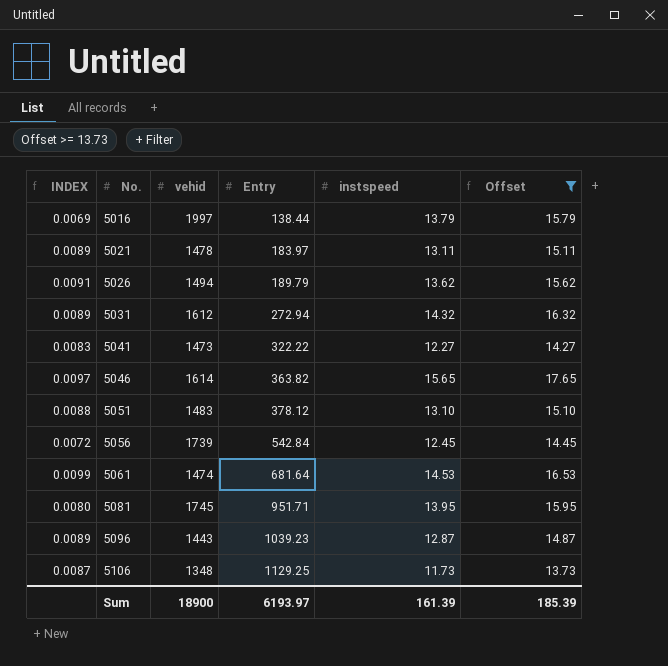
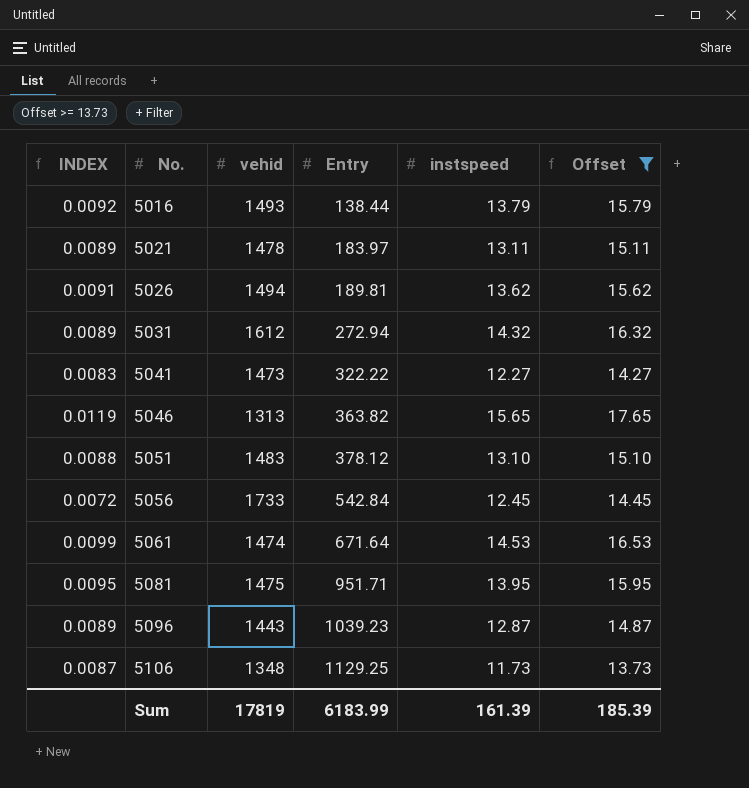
5016 | INDEX: 0.0069 -> 0.0092
5016 | vehid: 1997 -> 1493
5026 | Entry: 189.79 -> 189.81
5046 | INDEX: 0.0097 -> 0.0119
5046 | vehid: 1614 -> 1313
5056 | vehid: 1739 -> 1733
5061 | Entry: 681.64 -> 671.64
5081 | INDEX: 0.0080 -> 0.0095
5081 | vehid: 1745 -> 1475
Sum | vehid: 18900 -> 17819
Sum | Entry: 6193.97 -> 6183.99

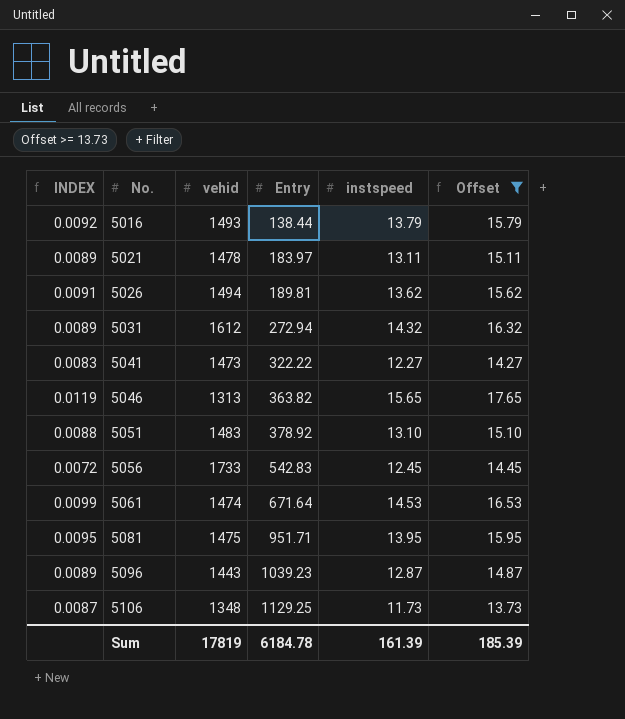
5051 | Entry: 378.12 -> 378.92
5056 | Entry: 542.84 -> 542.83
Sum | Entry: 6183.99 -> 6184.78

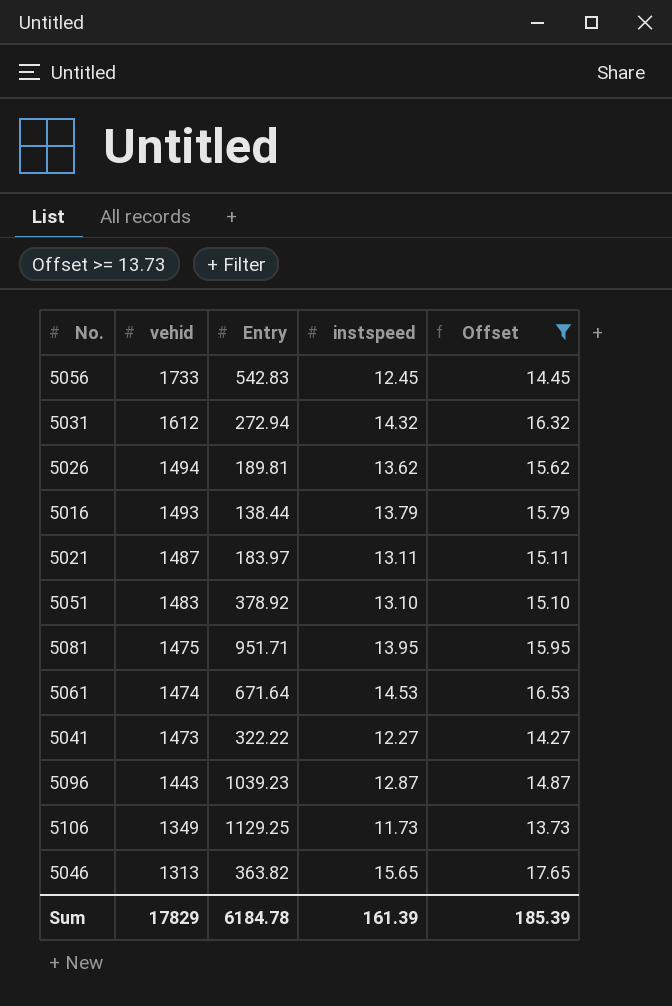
row order: No. ascending -> vehid descending
column INDEX | formula: [instspeed] / [vehid] -> none
5021 | vehid: 1478 -> 1487
5106 | vehid: 1348 -> 1349
Sum | vehid: 17819 -> 17829

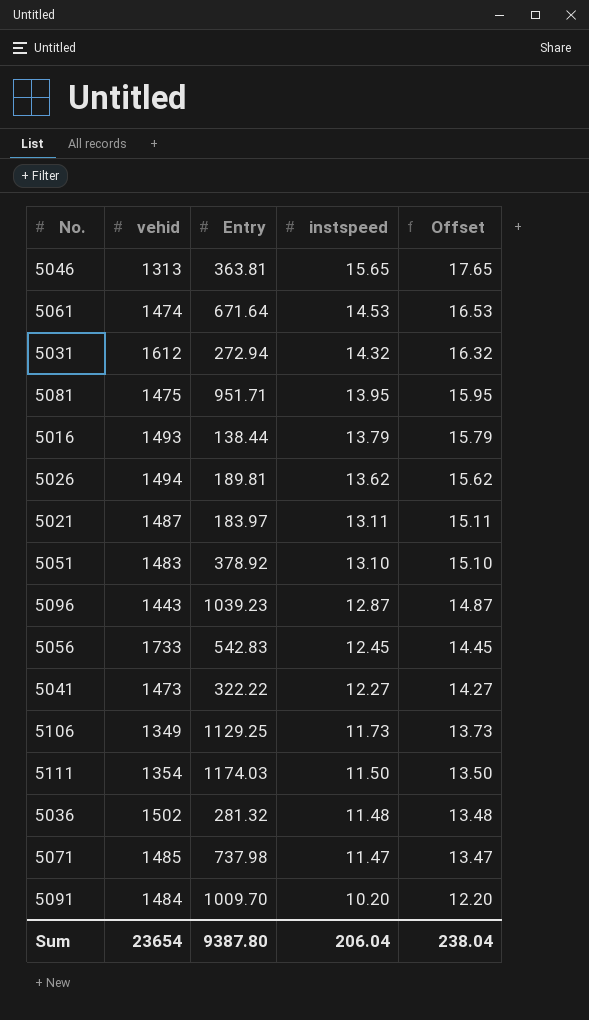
filter: Offset >= 13.73 -> none
row order: vehid descending -> instspeed descending
5046 | Entry: 363.82 -> 363.81
Sum | vehid: 17829 -> 23654
Sum | Entry: 6184.78 -> 9387.80
Sum | instspeed: 161.39 -> 206.04
Sum | Offset: 185.39 -> 238.04

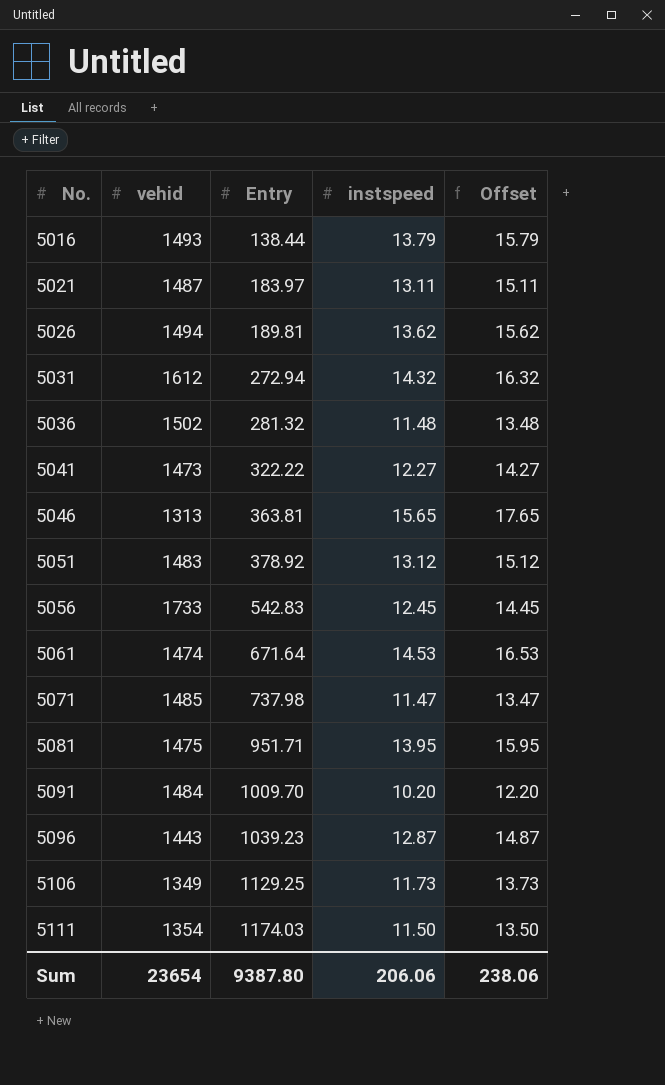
row order: instspeed descending -> No. ascending
5051 | instspeed: 13.10 -> 13.12
5051 | Offset: 15.10 -> 15.12
Sum | instspeed: 206.04 -> 206.06
Sum | Offset: 238.04 -> 238.06

